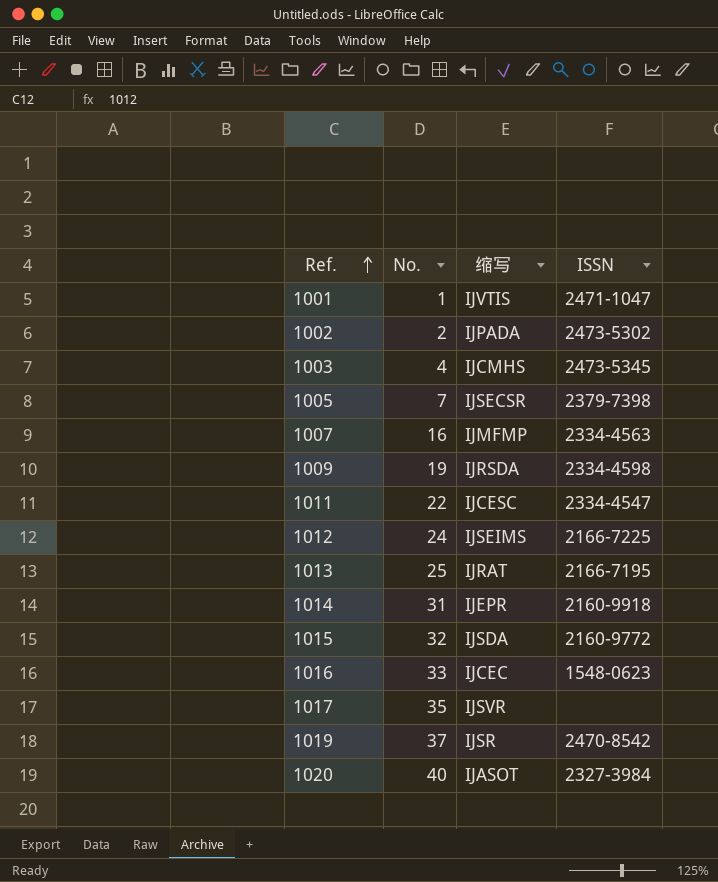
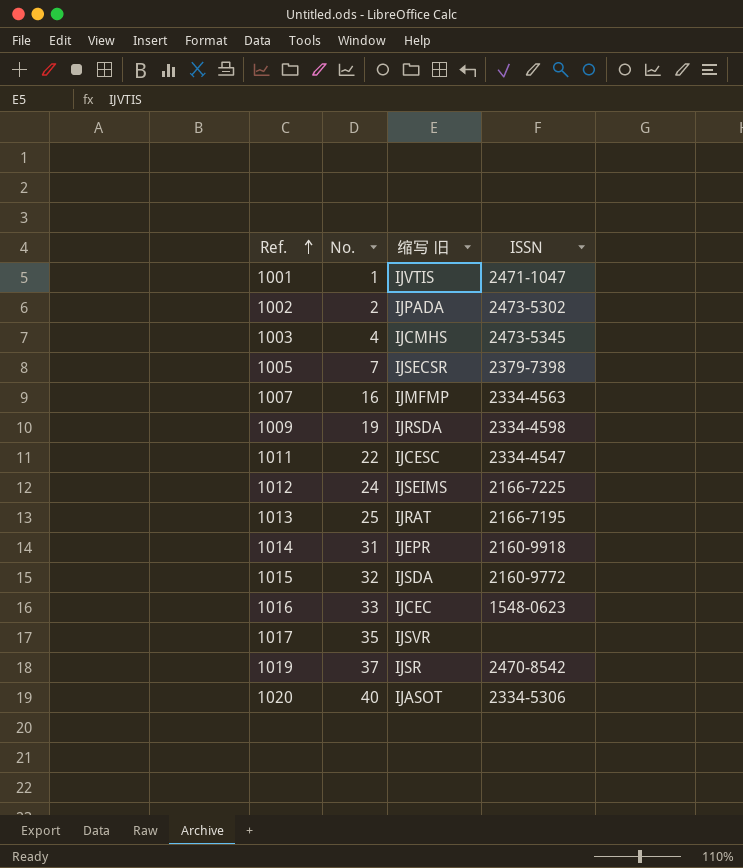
column name: 缩写 -> 缩写 旧
1020 | ISSN: 2327-3984 -> 2334-5306

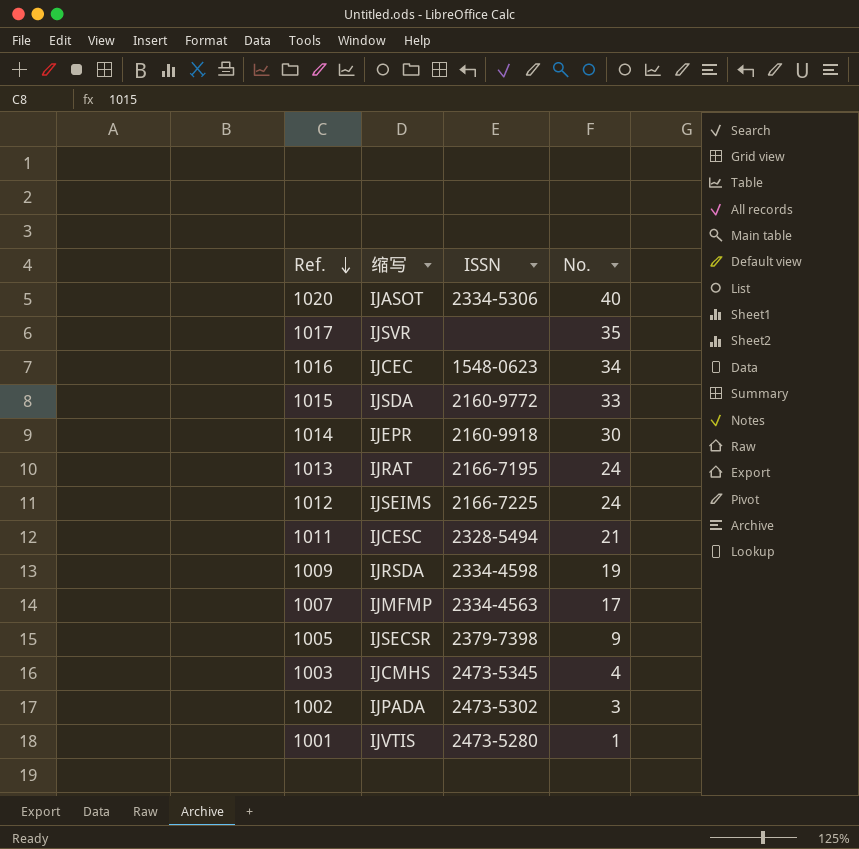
row order: Ref. ascending -> Ref. descending
column name: 缩写 旧 -> 缩写
column No. | position: 2 -> 4
row 1019: 37 | IJSR | 2470-8542 -> none
1016 | No.: 33 -> 34
1015 | No.: 32 -> 33
1014 | No.: 31 -> 30
1013 | No.: 25 -> 24
1011 | ISSN: 2334-4547 -> 2328-5494
1011 | No.: 22 -> 21
1007 | No.: 16 -> 17
1005 | No.: 7 -> 9
1002 | No.: 2 -> 3
1001 | ISSN: 2471-1047 -> 2473-5280

